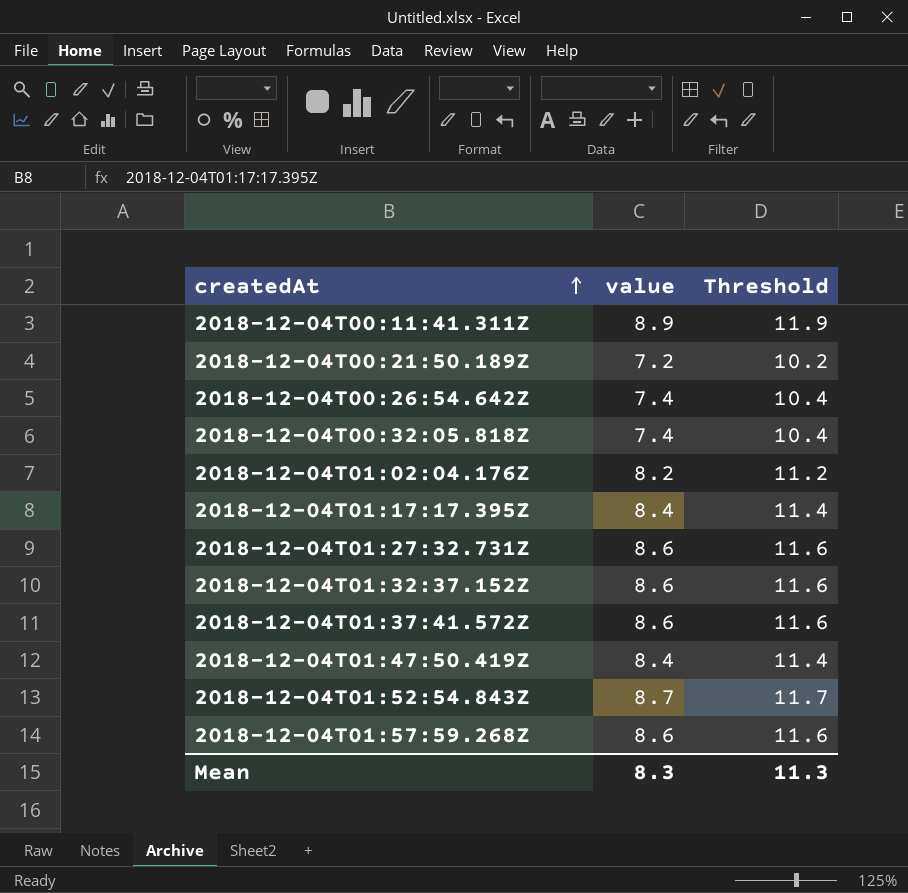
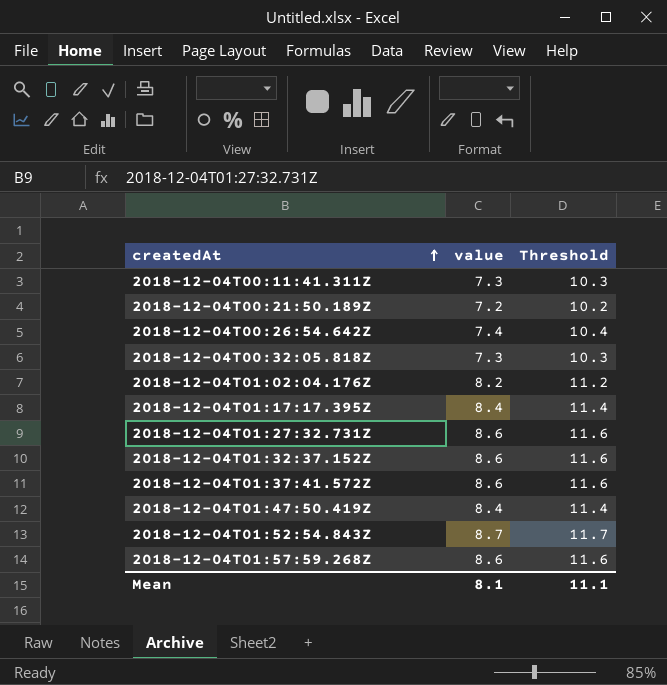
2018-12-04T00:11:41.311Z | value: 8.9 -> 7.3
2018-12-04T00:11:41.311Z | Threshold: 11.9 -> 10.3
2018-12-04T00:32:05.818Z | value: 7.4 -> 7.3
2018-12-04T00:32:05.818Z | Threshold: 10.4 -> 10.3
Mean | value: 8.3 -> 8.1
Mean | Threshold: 11.3 -> 11.1

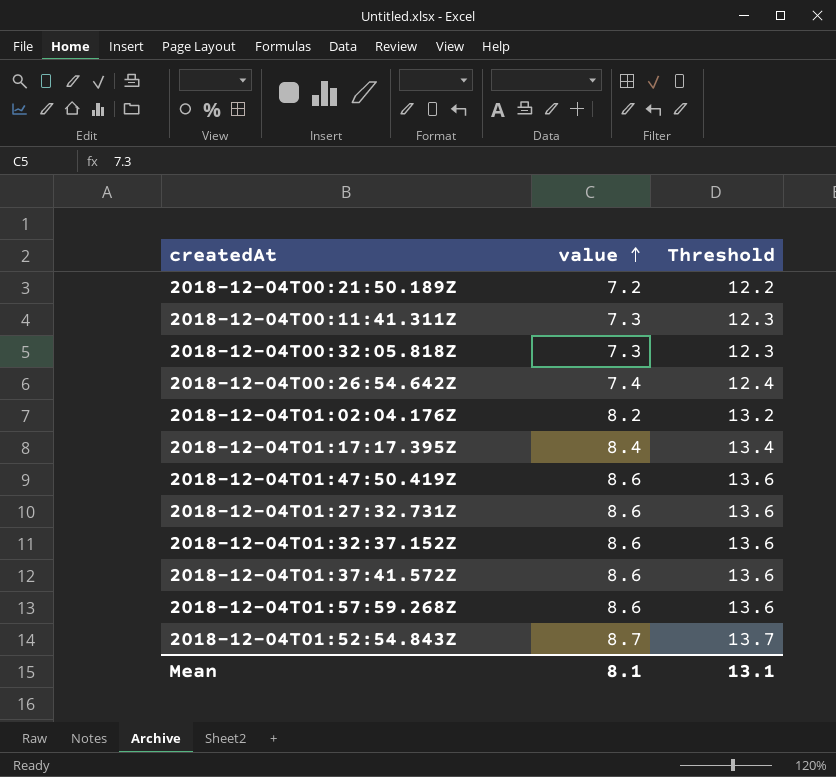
row order: createdAt ascending -> value ascending
column Threshold | formula: [value] + 3 -> [value] + 5
2018-12-04T01:47:50.419Z | value: 8.4 -> 8.6
Mean | Threshold: 11.1 -> 13.1

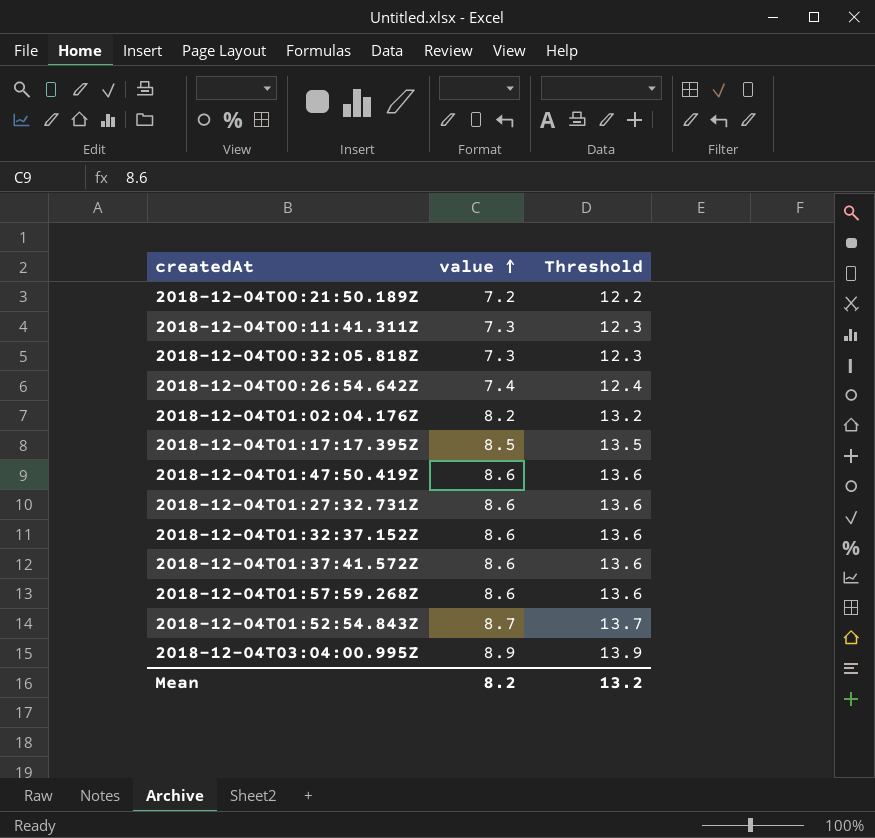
2018-12-04T01:17:17.395Z | value: 8.4 -> 8.5
2018-12-04T01:17:17.395Z | Threshold: 13.4 -> 13.5
row 2018-12-04T03:04:00.995Z: none -> 8.9 | 13.9
Mean | value: 8.1 -> 8.2
Mean | Threshold: 13.1 -> 13.2

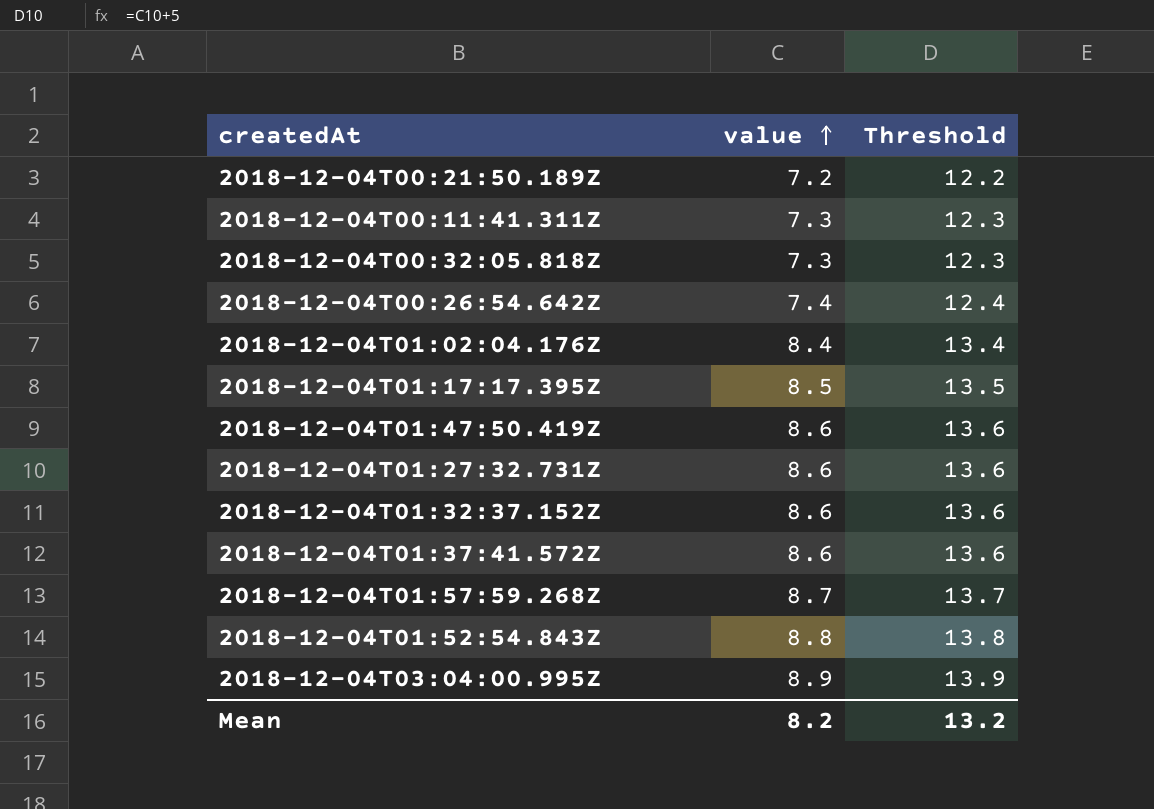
2018-12-04T01:02:04.176Z | value: 8.2 -> 8.4
2018-12-04T01:02:04.176Z | Threshold: 13.2 -> 13.4
2018-12-04T01:57:59.268Z | value: 8.6 -> 8.7
2018-12-04T01:57:59.268Z | Threshold: 13.6 -> 13.7
2018-12-04T01:52:54.843Z | value: 8.7 -> 8.8
2018-12-04T01:52:54.843Z | Threshold: 13.7 -> 13.8

